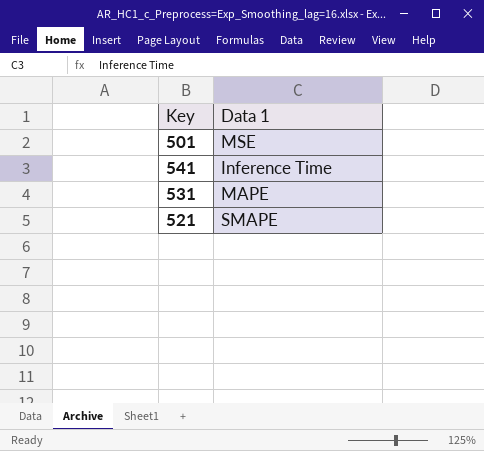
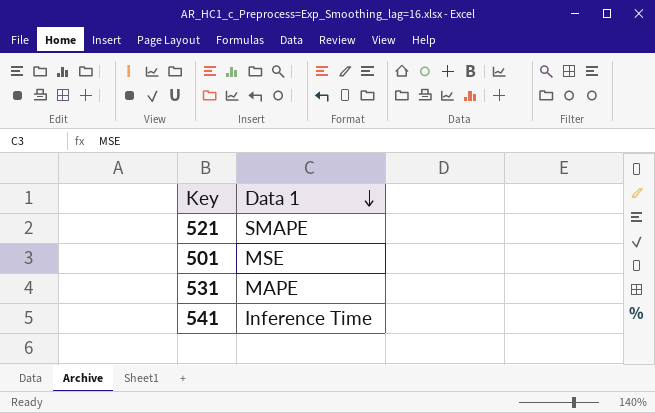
row order: none -> Data 1 descending

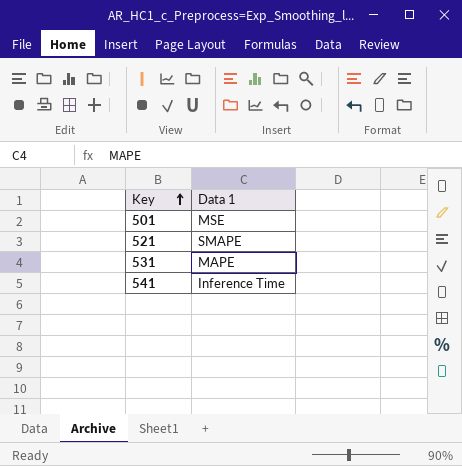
row order: Data 1 descending -> Key ascending

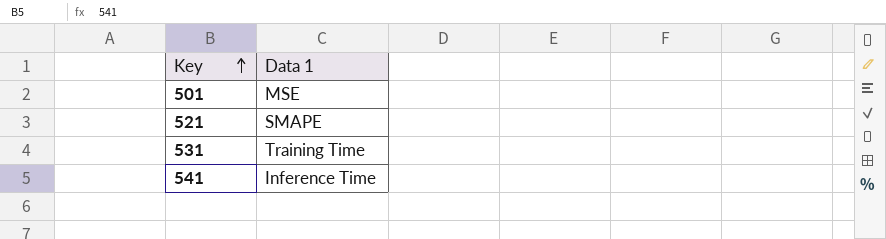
531 | Data 1: MAPE -> Training Time

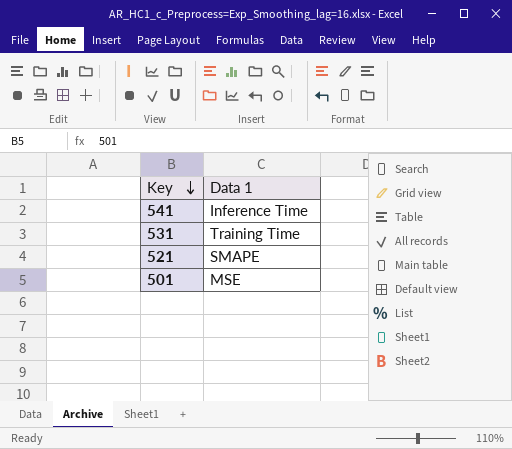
row order: Key ascending -> Key descending

